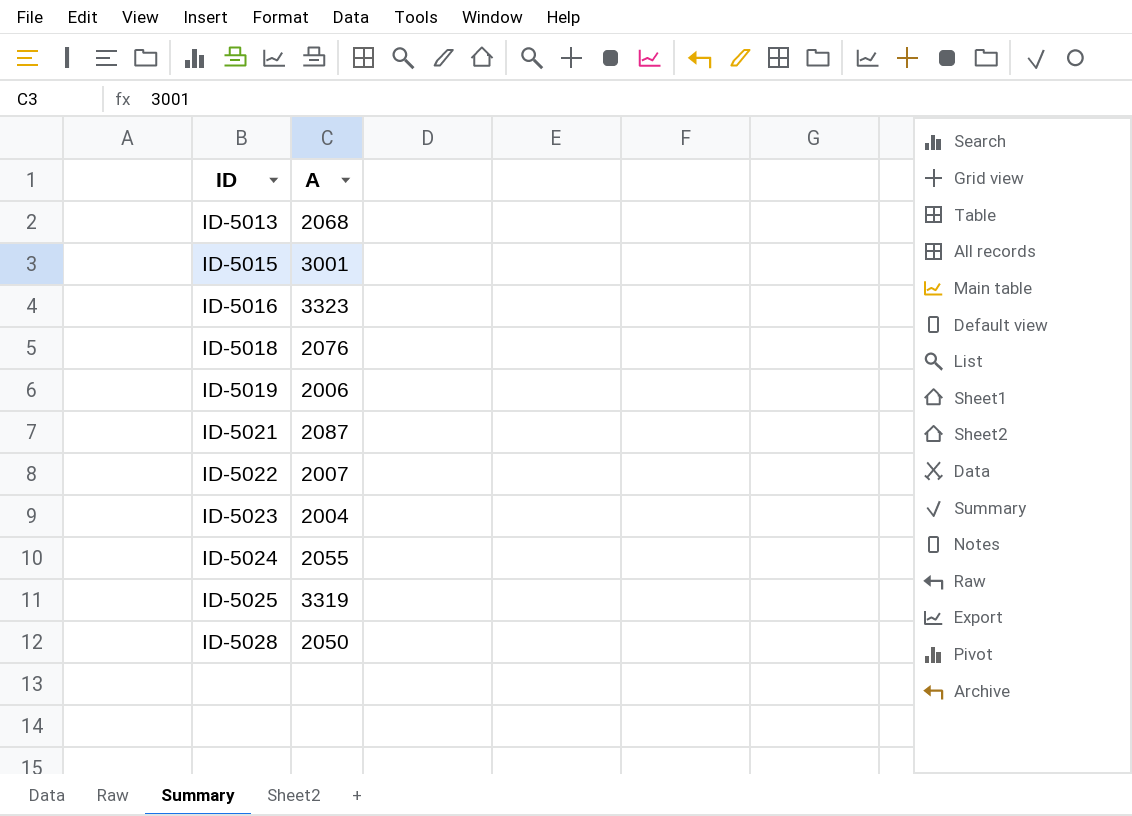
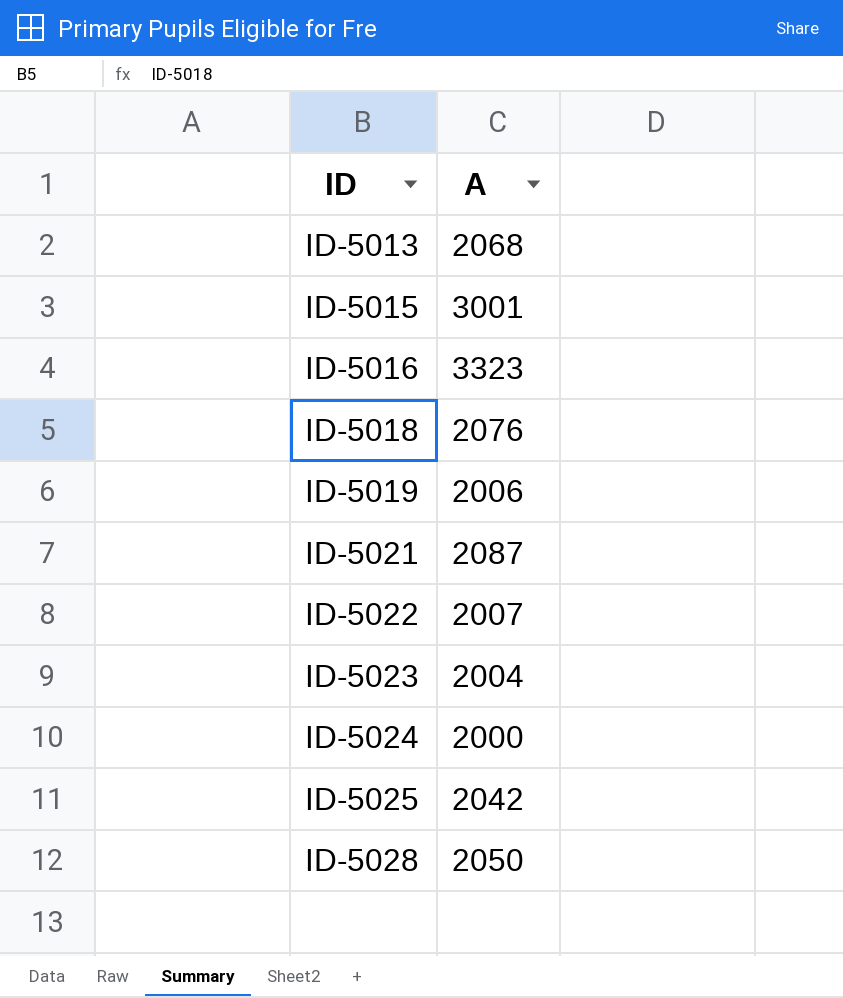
ID-5024 | A: 2055 -> 2000
ID-5025 | A: 3319 -> 2042

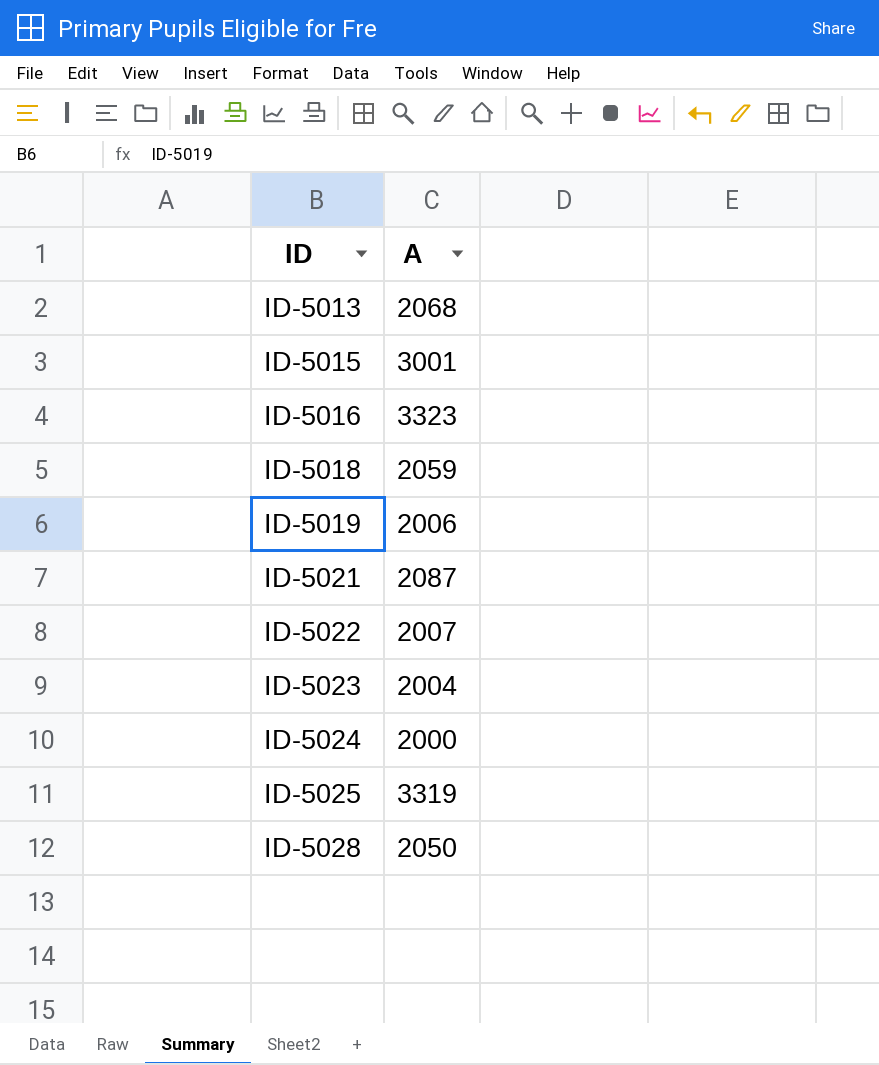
ID-5018 | A: 2076 -> 2059
ID-5025 | A: 2042 -> 3319

